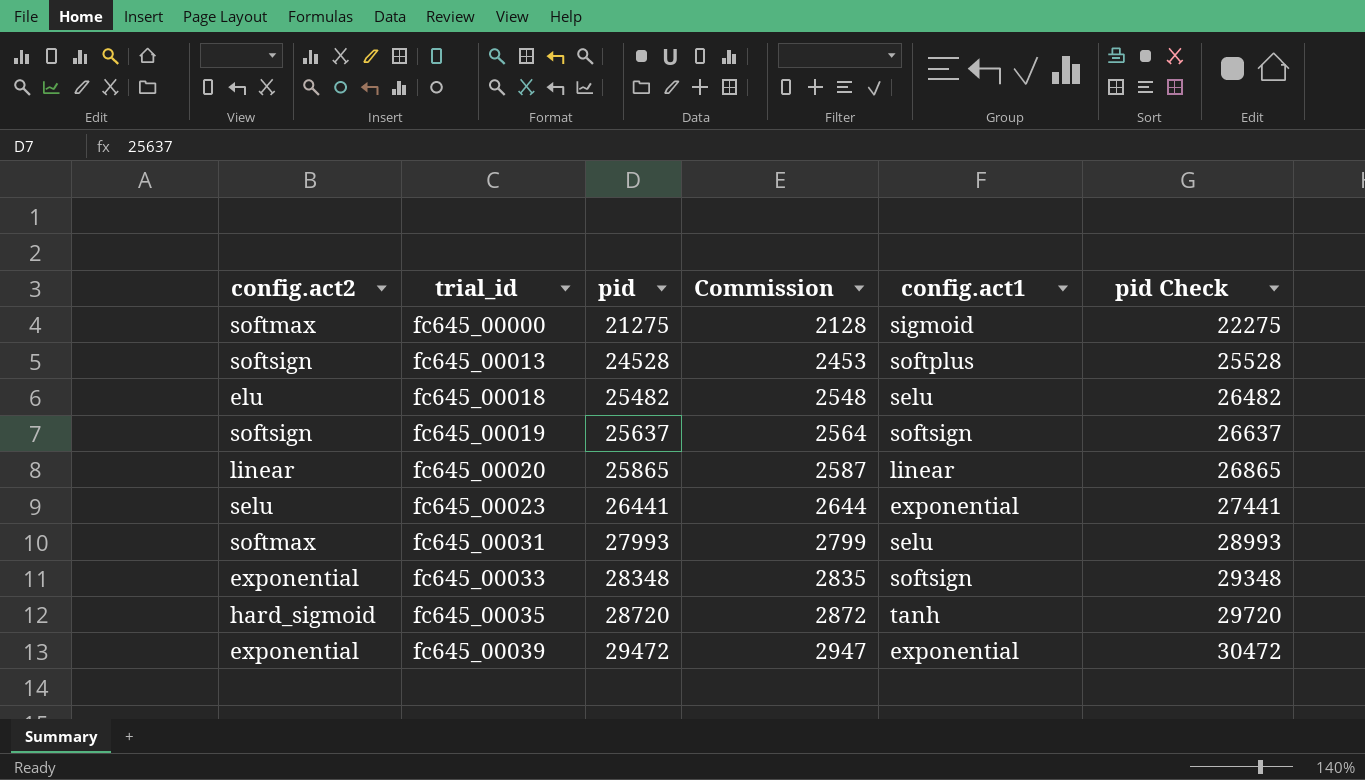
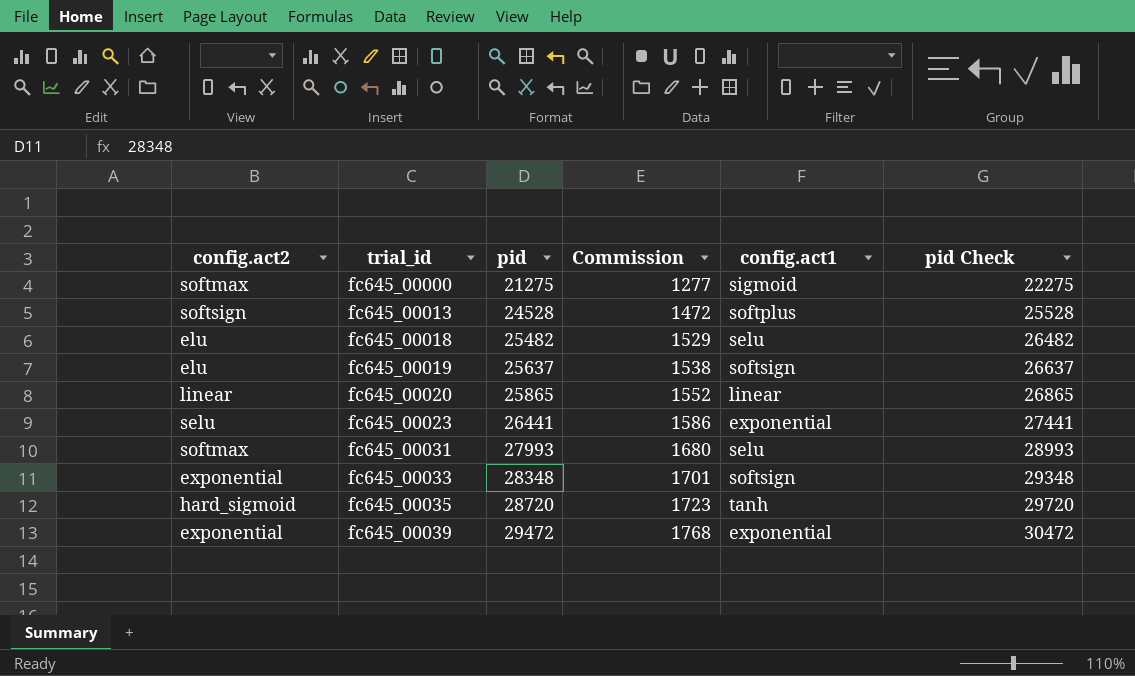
column Commission | formula: [pid] * 0.1 -> [pid] * 0.06
fc645_00019 | config.act2: softsign -> elu

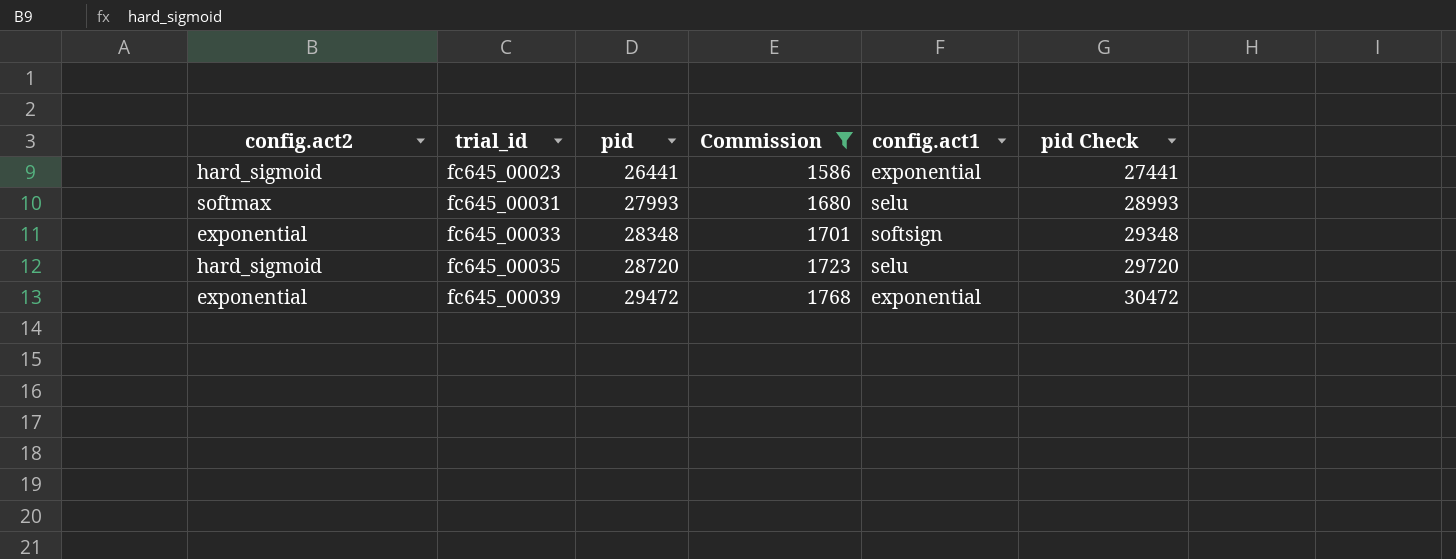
filter: none -> Commission >= 1586
fc645_00023 | config.act2: selu -> hard_sigmoid
fc645_00035 | config.act1: tanh -> selu

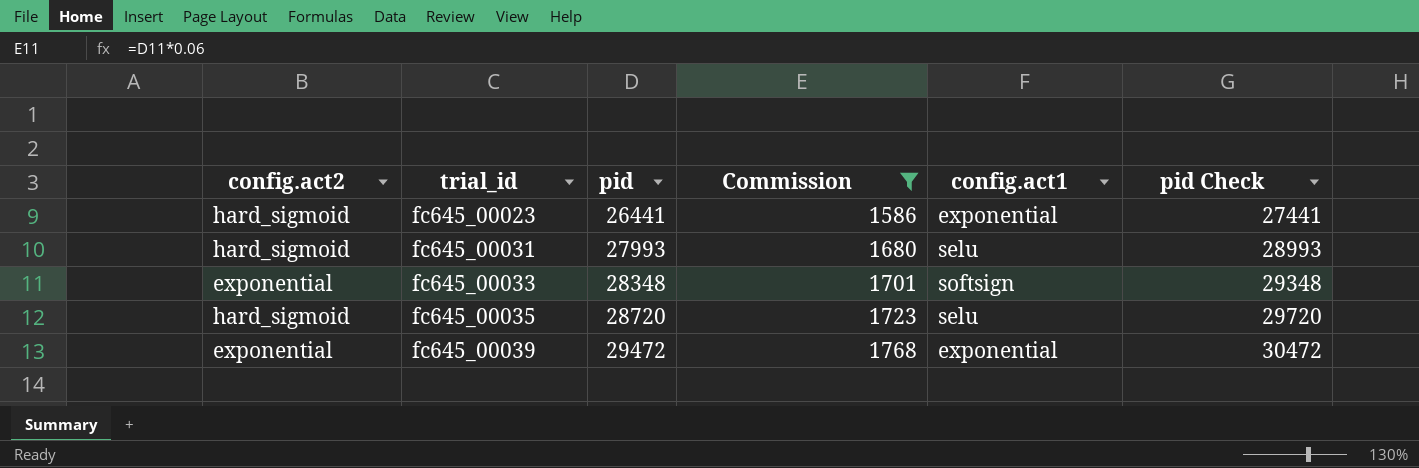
fc645_00031 | config.act2: softmax -> hard_sigmoid

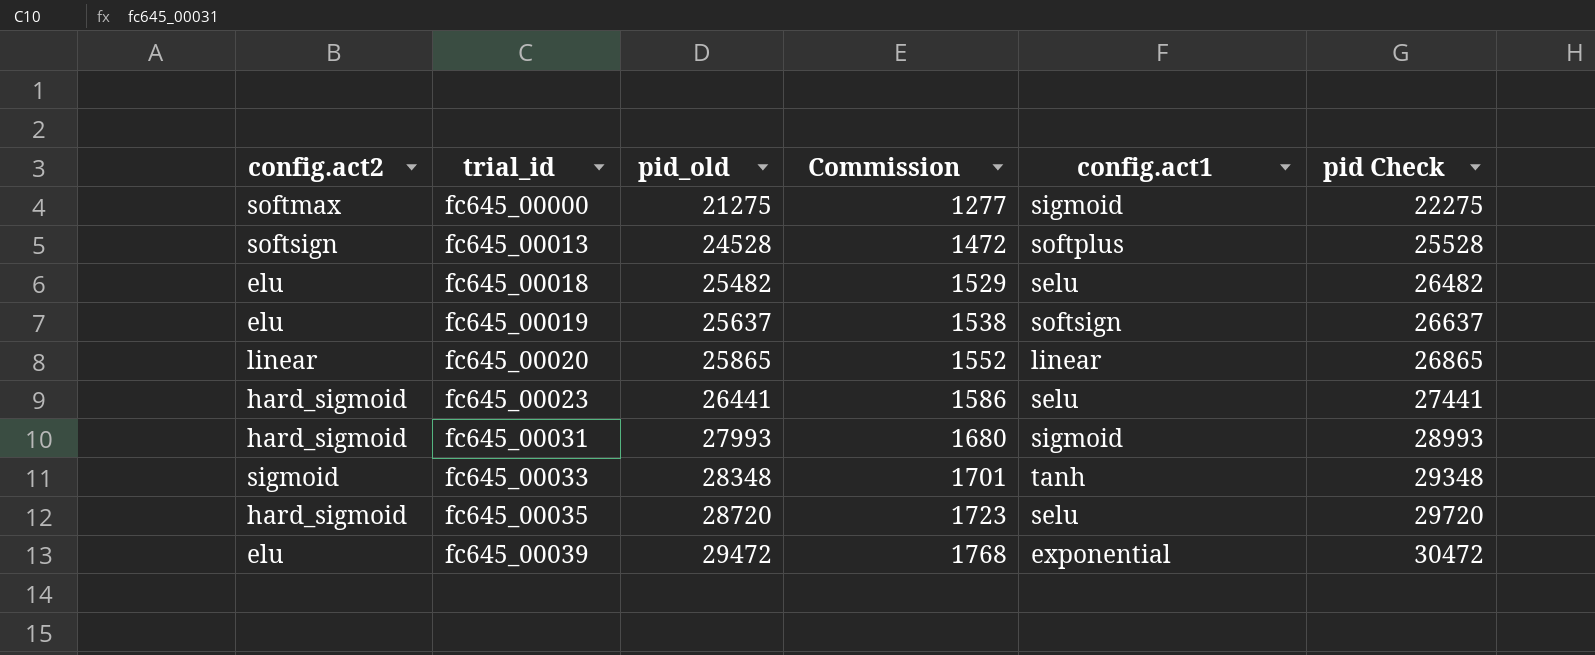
filter: Commission >= 1586 -> none
column name: pid -> pid_old
fc645_00023 | config.act1: exponential -> selu
fc645_00031 | config.act1: selu -> sigmoid
fc645_00033 | config.act2: exponential -> sigmoid
fc645_00033 | config.act1: softsign -> tanh
fc645_00039 | config.act2: exponential -> elu

